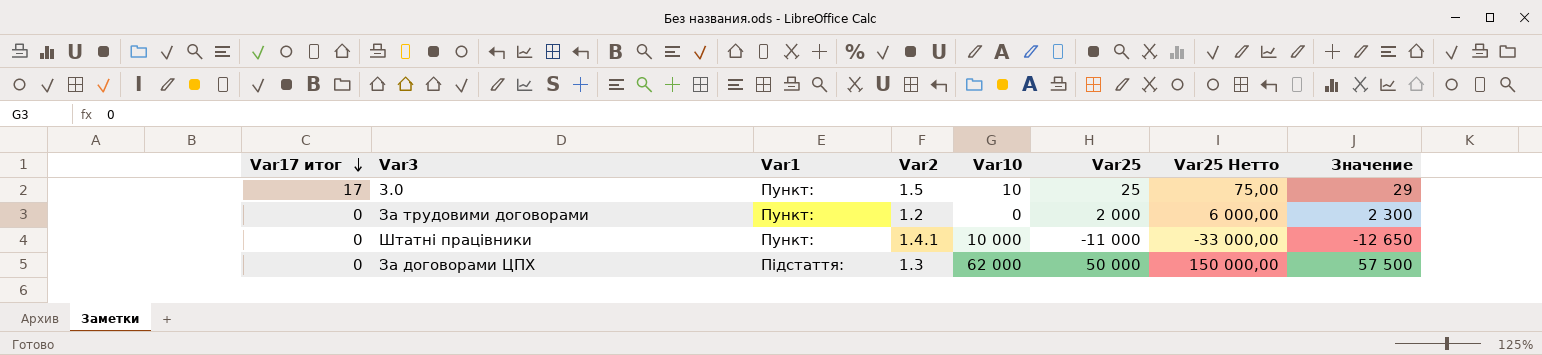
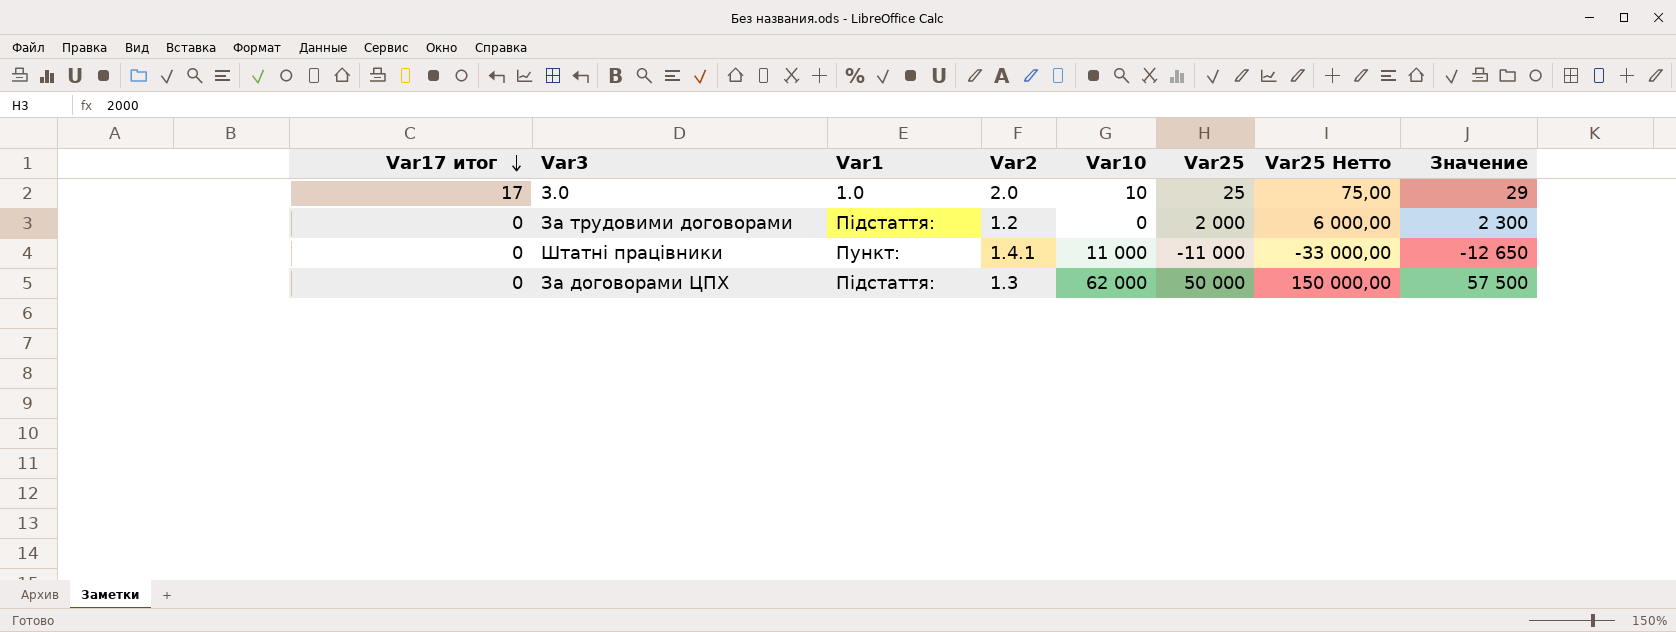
3.0 | Var1: Пункт: -> 1.0
3.0 | Var2: 1.5 -> 2.0
За трудовими договорами | Var1: Пункт: -> Підстаття:
Штатні працівники | Var10: 10 000 -> 11 000

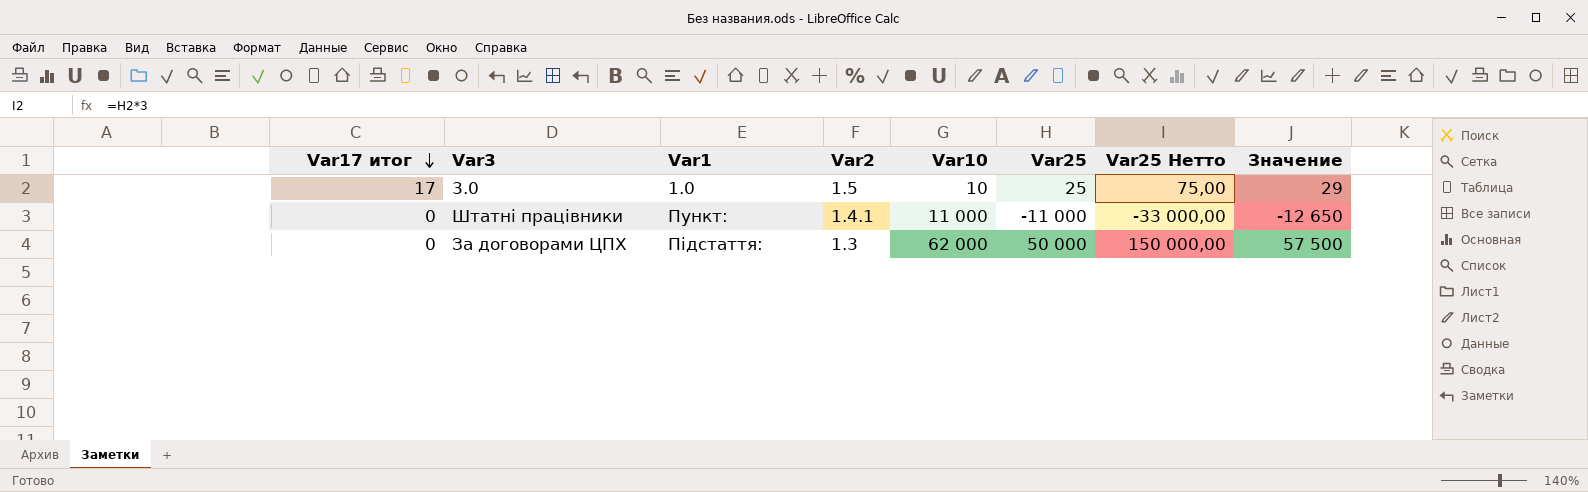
row За трудовими договорами: 0 | Підстаття: | 1.2 | 0 | 2 000 | 6 000,00 | 2 300 -> none
3.0 | Var2: 2.0 -> 1.5

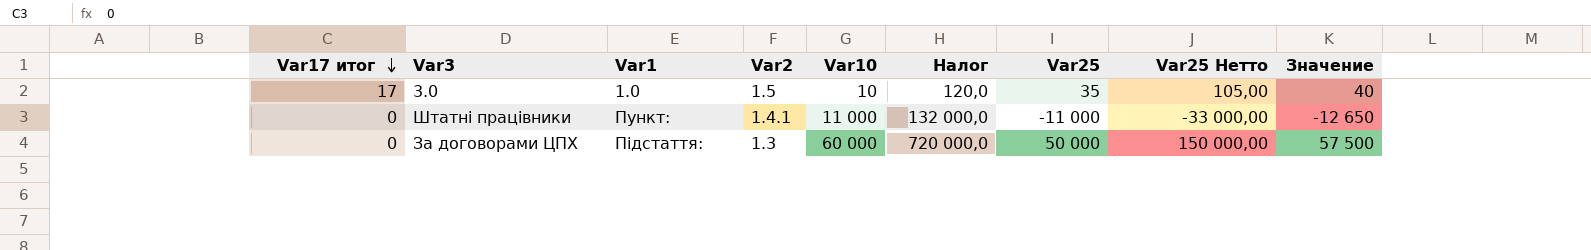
column Налог | formula: none -> [Var10] * 12
3.0 | Var25: 25 -> 35
3.0 | Var25 Нетто: 75,00 -> 105,00
3.0 | Значение: 29 -> 40
За договорами ЦПХ | Var10: 62 000 -> 60 000

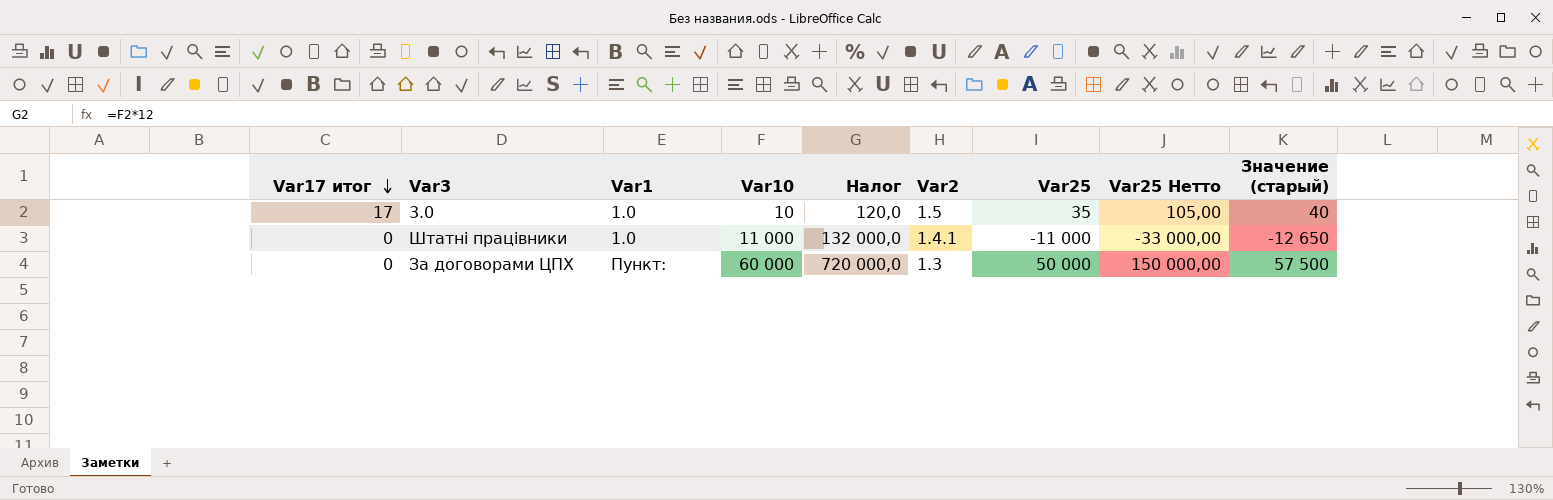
column Var2 | position: 4 -> 6
column name: Значение -> Значение (старый)
Штатні працівники | Var1: Пункт: -> 1.0
За договорами ЦПХ | Var1: Підстаття: -> Пункт:

